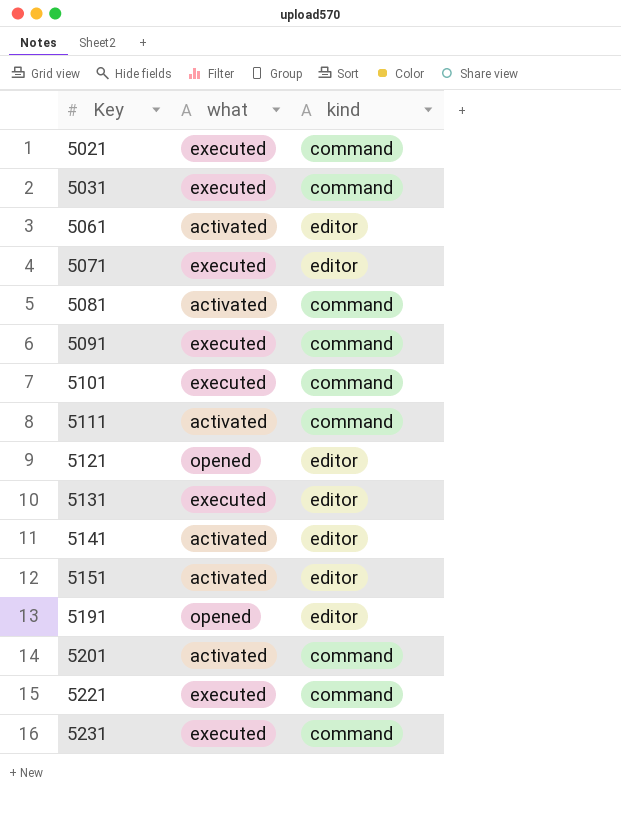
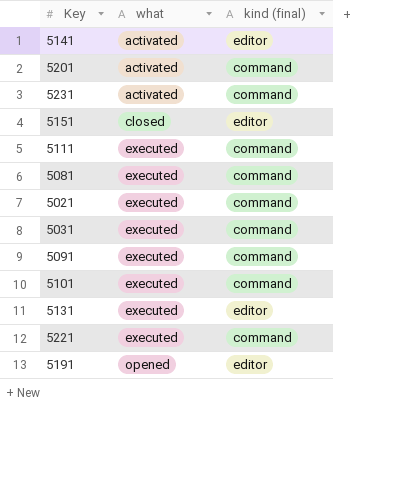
row order: Key ascending -> what ascending
column name: kind -> kind (final)
row 5061: activated | editor -> none
row 5071: executed | editor -> none
row 5121: opened | editor -> none
5231 | what: executed -> activated
5151 | what: activated -> closed
5111 | what: activated -> executed
5081 | what: activated -> executed

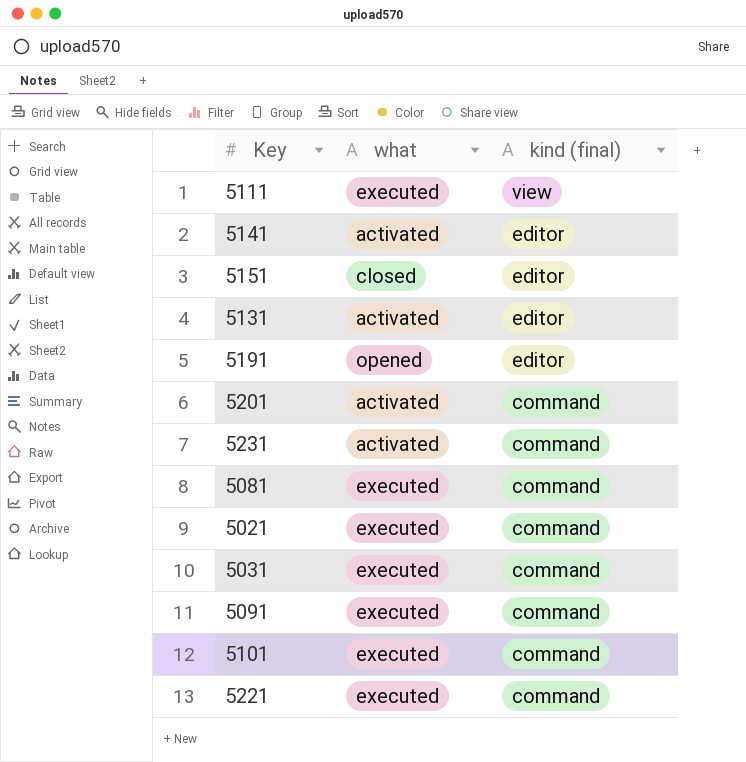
row order: what ascending -> kind (final) descending
5111 | kind (final): command -> view
5131 | what: executed -> activated

